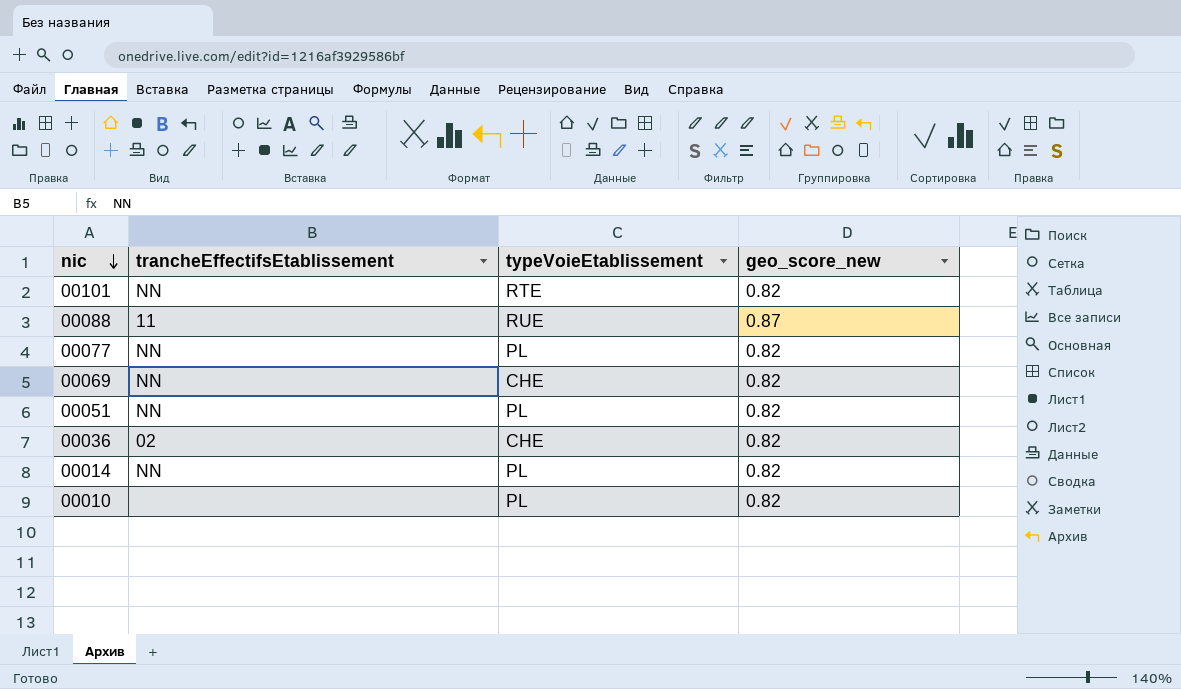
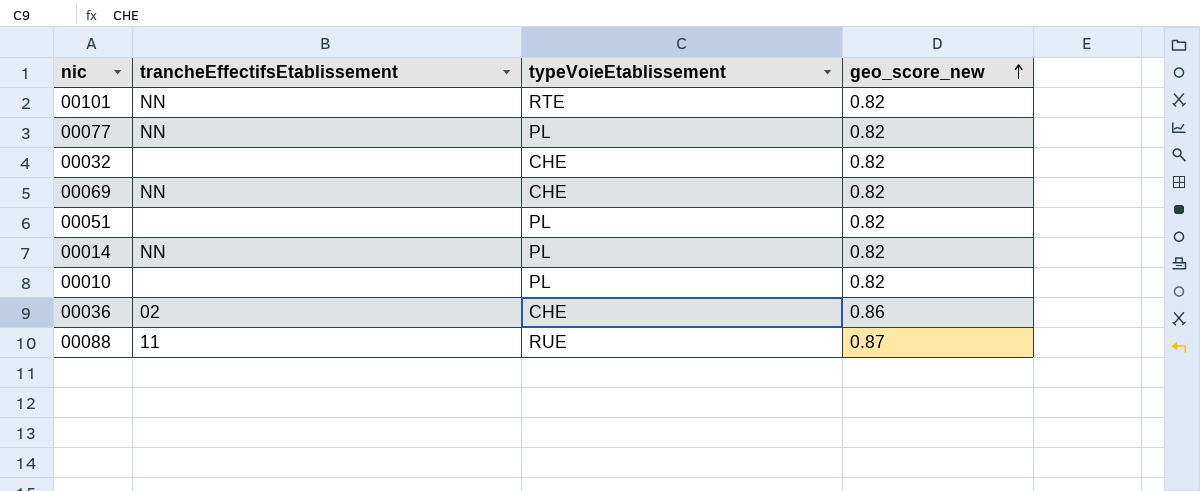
row order: nic descending -> geo_score_new ascending
row 00032: none -> none | CHE | 0.82
00051 | trancheEffectifsEtablissement: NN -> none
00036 | geo_score_new: 0.82 -> 0.86

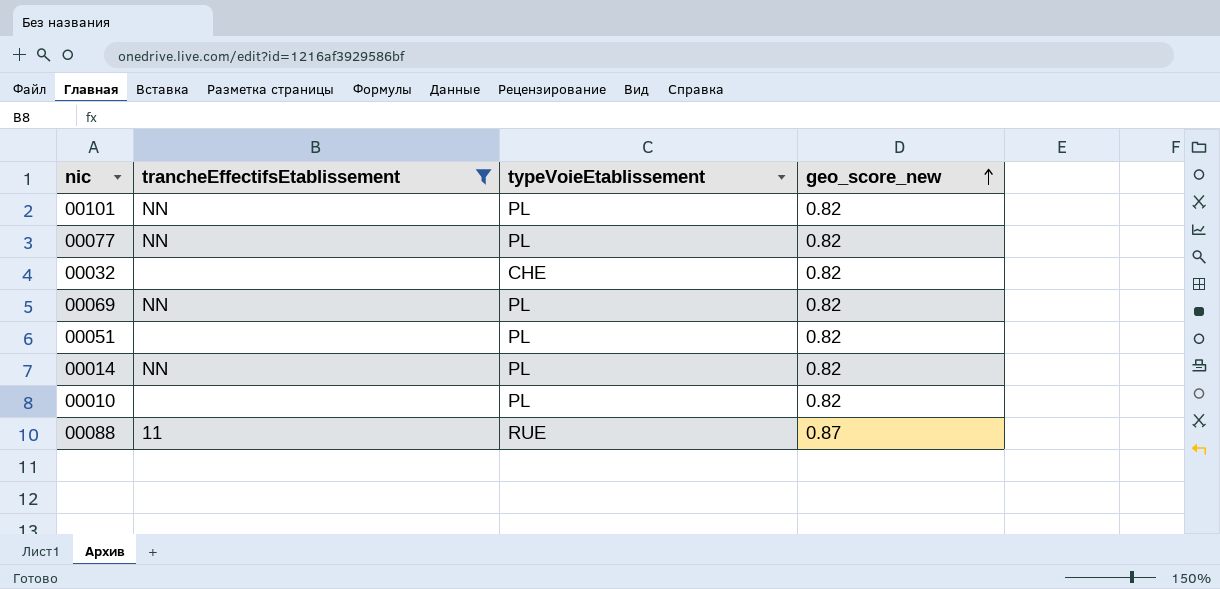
filter: none -> trancheEffectifsEtablissement != 02
00101 | typeVoieEtablissement: RTE -> PL
00069 | typeVoieEtablissement: CHE -> PL

